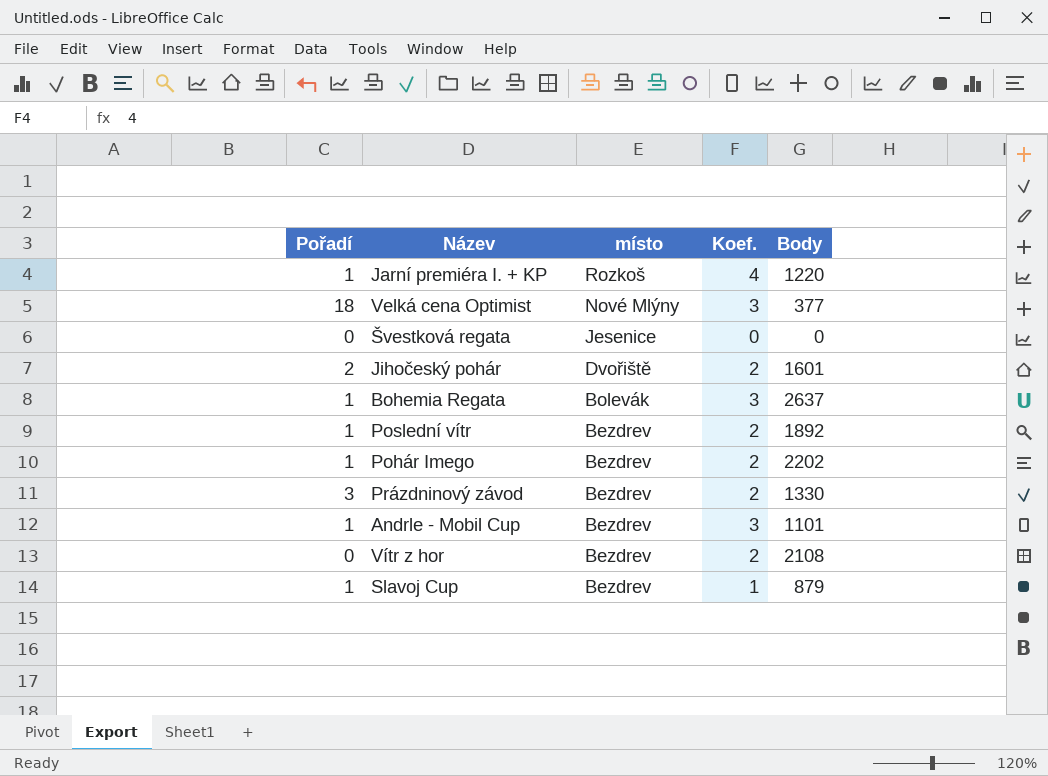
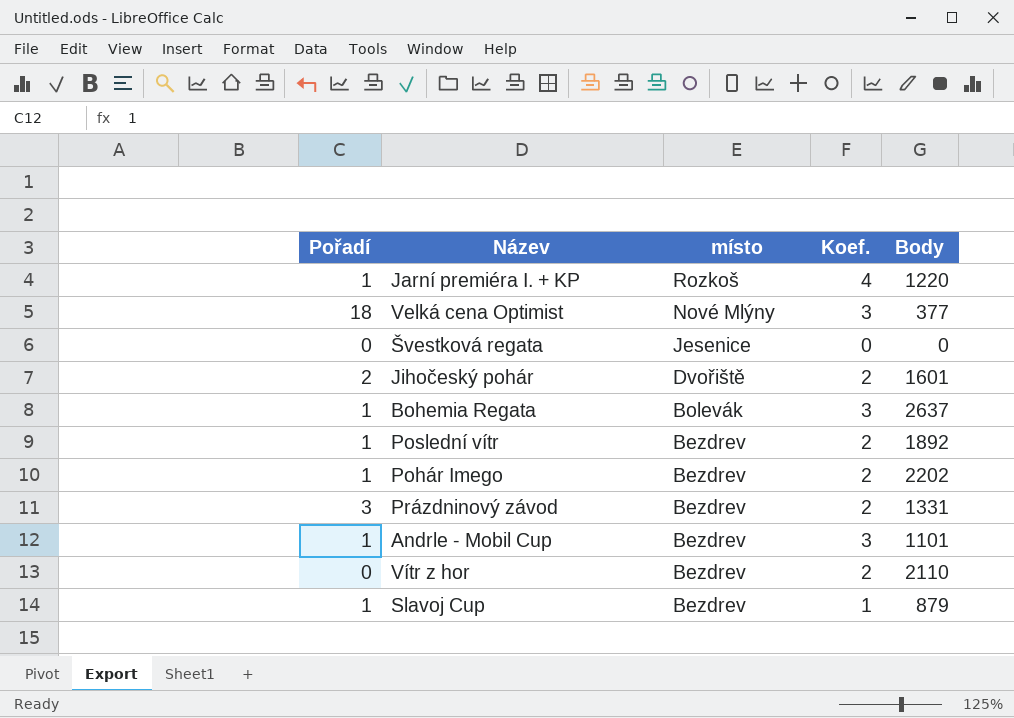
Prázdninový závod | Body: 1330 -> 1331
Vítr z hor | Body: 2108 -> 2110

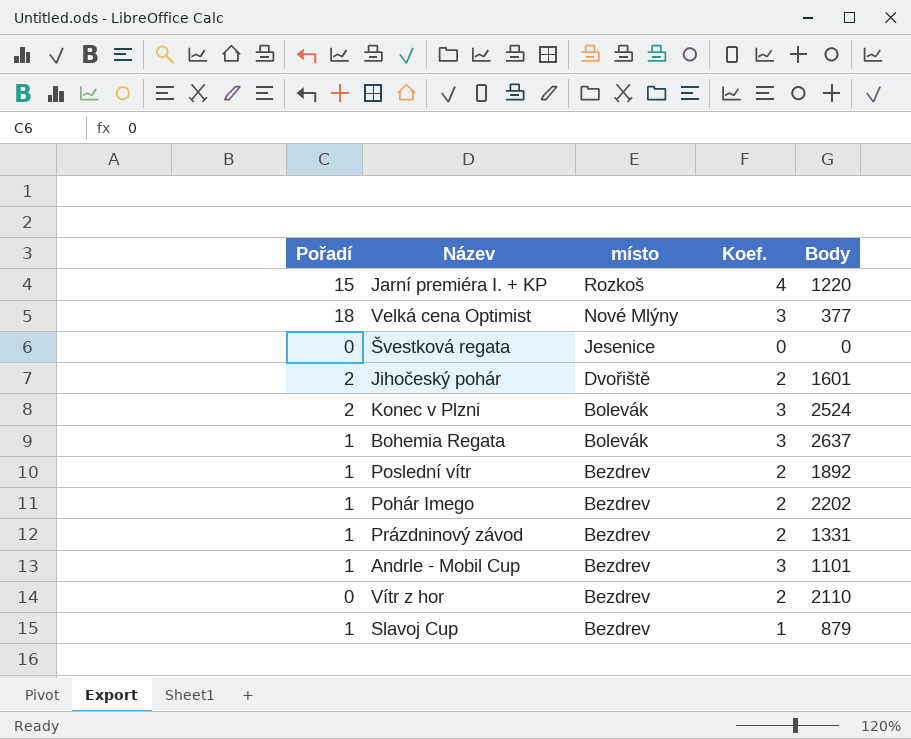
Jarní premiéra I. + KP | Pořadí: 1 -> 15
row Konec v Plzni: none -> 2 | Bolevák | 3 | 2524
Prázdninový závod | Pořadí: 3 -> 1

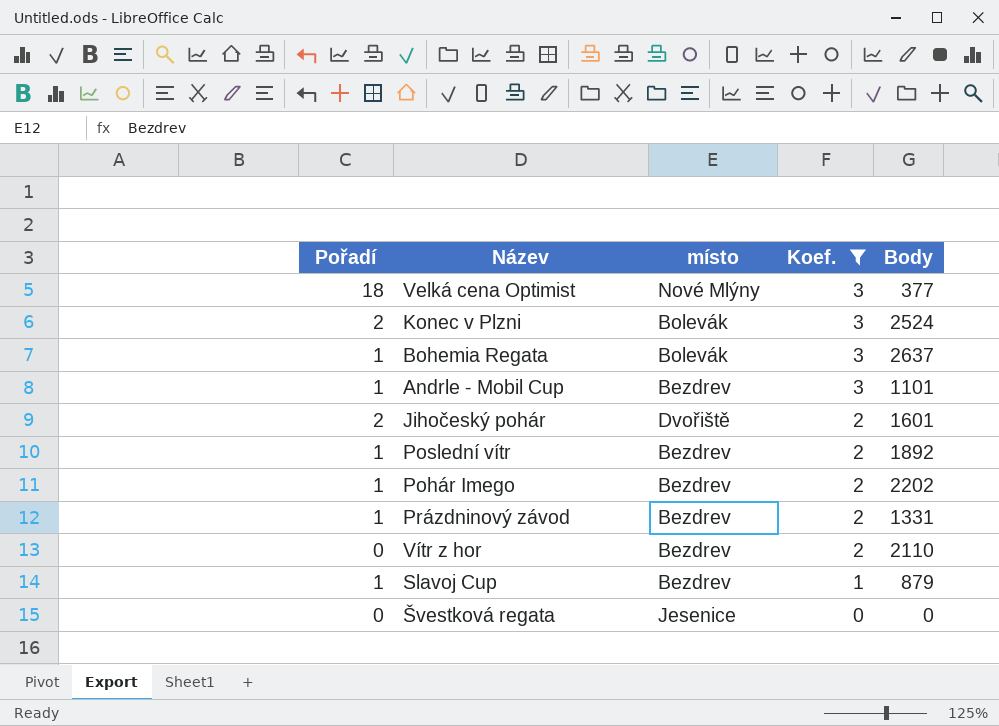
filter: none -> Koef. != 4
row order: místo descending -> Koef. descending

